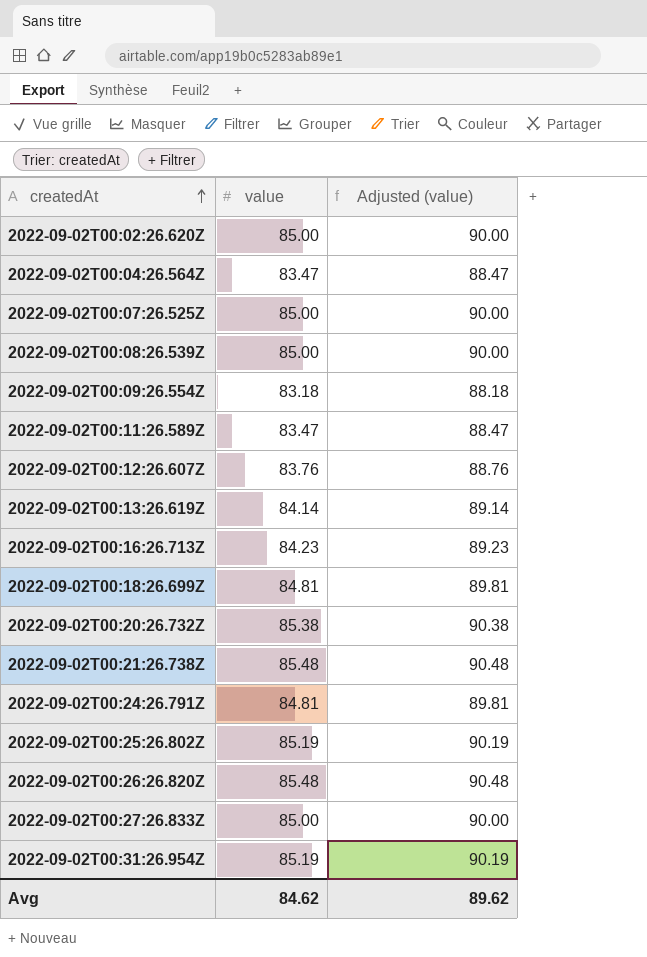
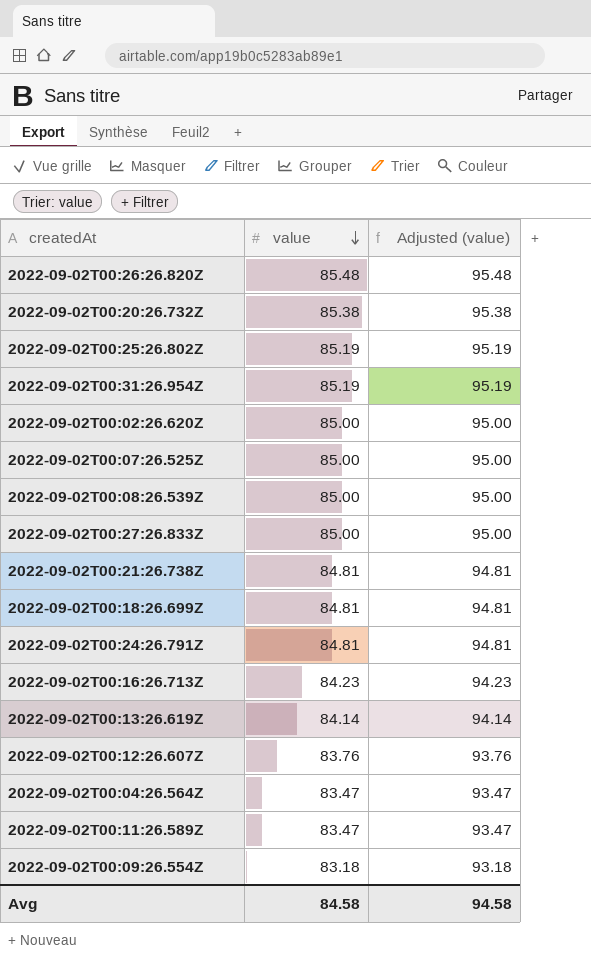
row order: createdAt ascending -> value descending
column Adjusted (value) | formula: [value] + 5 -> [value] + 10
2022-09-02T00:21:26.738Z | value: 85.48 -> 84.81
Avg | value: 84.62 -> 84.58
Avg | Adjusted (value): 89.62 -> 94.58

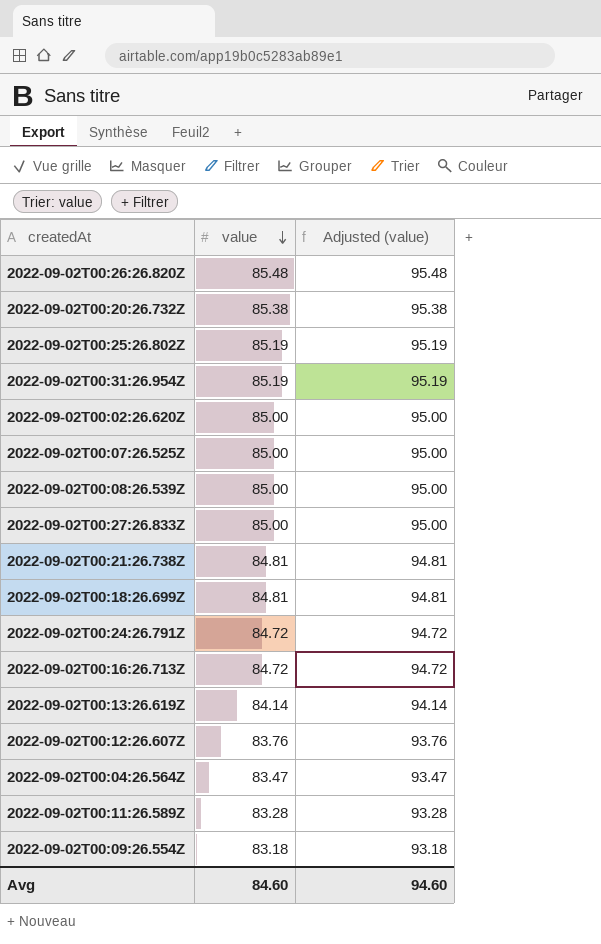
2022-09-02T00:24:26.791Z | value: 84.81 -> 84.72
2022-09-02T00:24:26.791Z | Adjusted (value): 94.81 -> 94.72
2022-09-02T00:16:26.713Z | value: 84.23 -> 84.72
2022-09-02T00:16:26.713Z | Adjusted (value): 94.23 -> 94.72
2022-09-02T00:11:26.589Z | value: 83.47 -> 83.28
2022-09-02T00:11:26.589Z | Adjusted (value): 93.47 -> 93.28
Avg | value: 84.58 -> 84.60
Avg | Adjusted (value): 94.58 -> 94.60

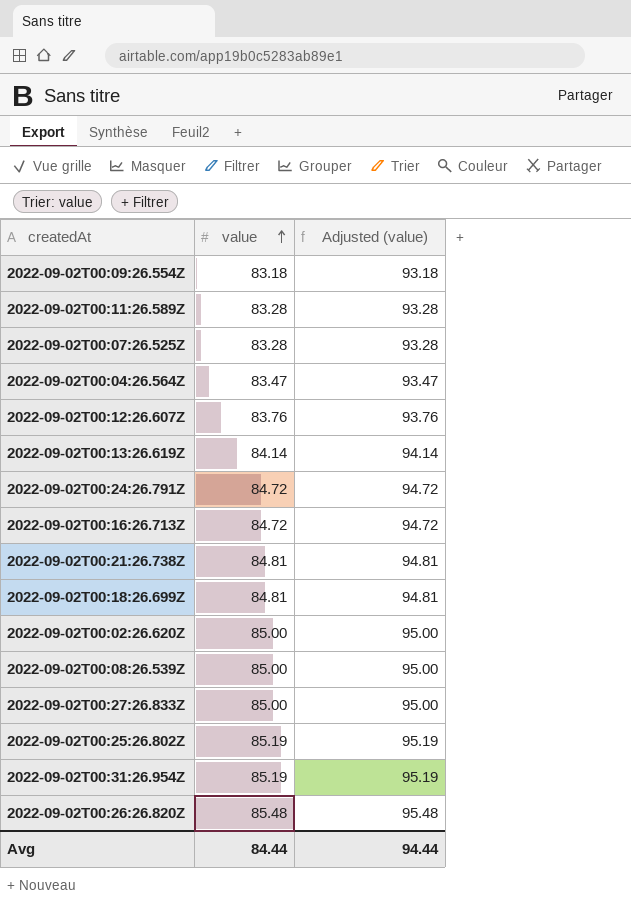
row order: value descending -> value ascending
row 2022-09-02T00:20:26.732Z: 85.38 | 95.38 -> none
2022-09-02T00:07:26.525Z | value: 85.00 -> 83.28
2022-09-02T00:07:26.525Z | Adjusted (value): 95.00 -> 93.28
Avg | value: 84.60 -> 84.44
Avg | Adjusted (value): 94.60 -> 94.44

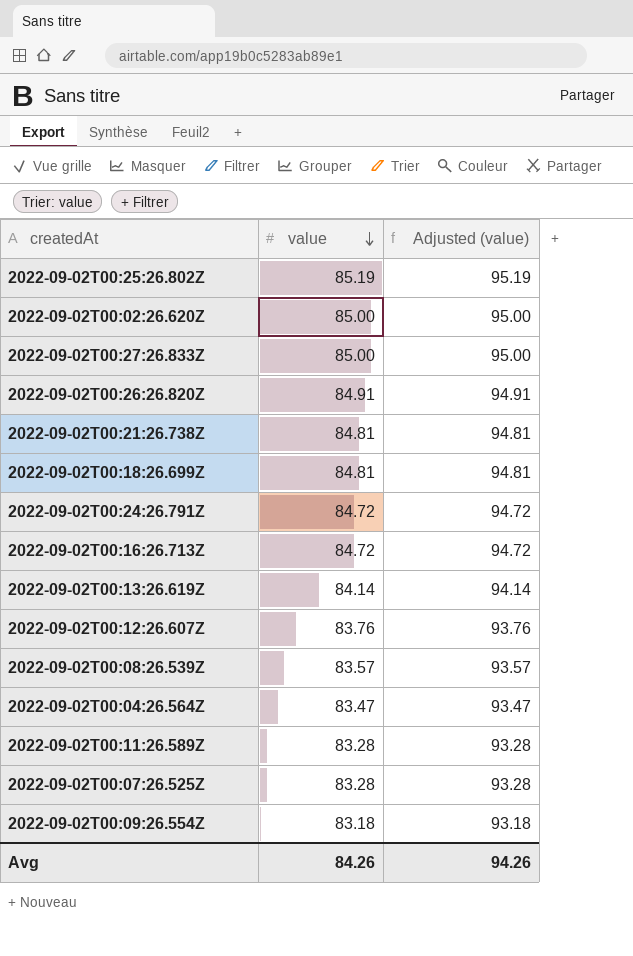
row order: value ascending -> value descending
row 2022-09-02T00:31:26.954Z: 85.19 | 95.19 -> none
2022-09-02T00:26:26.820Z | value: 85.48 -> 84.91
2022-09-02T00:26:26.820Z | Adjusted (value): 95.48 -> 94.91
2022-09-02T00:08:26.539Z | value: 85.00 -> 83.57
2022-09-02T00:08:26.539Z | Adjusted (value): 95.00 -> 93.57
Avg | value: 84.44 -> 84.26
Avg | Adjusted (value): 94.44 -> 94.26

